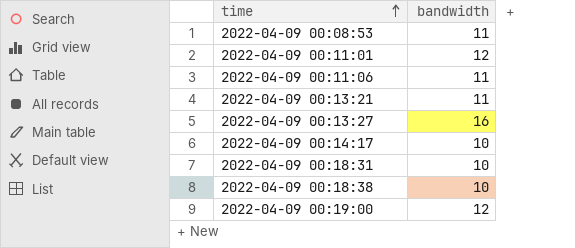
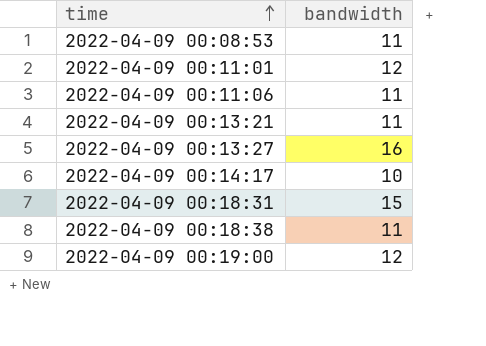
2022-04-09 00:18:31 | bandwidth: 10 -> 15
2022-04-09 00:18:38 | bandwidth: 10 -> 11

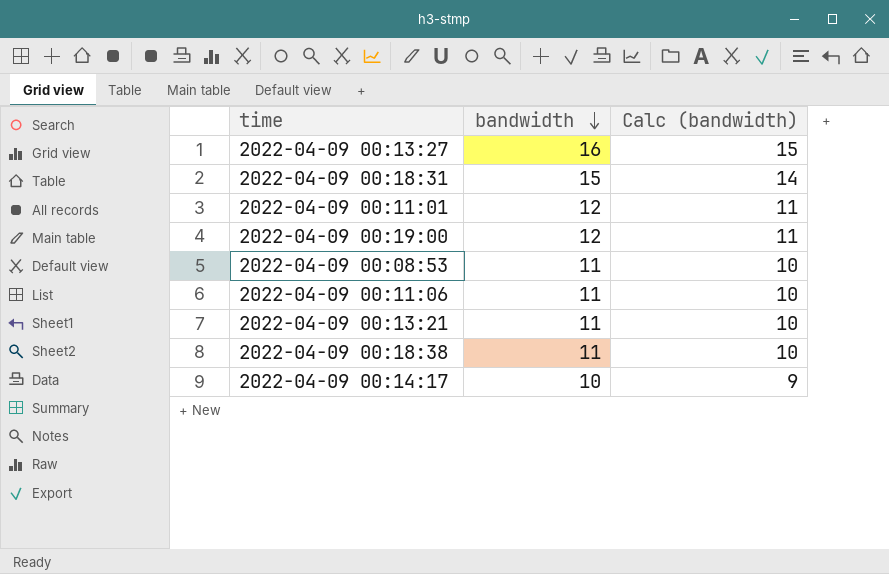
row order: time ascending -> bandwidth descending
column Calc (bandwidth) | formula: none -> [bandwidth] - 1

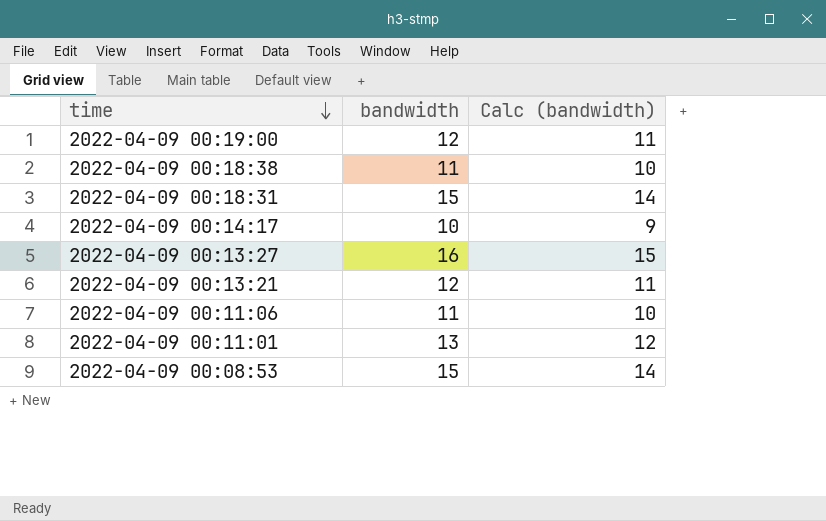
row order: bandwidth descending -> time descending
2022-04-09 00:13:21 | bandwidth: 11 -> 12
2022-04-09 00:13:21 | Calc (bandwidth): 10 -> 11
2022-04-09 00:11:01 | bandwidth: 12 -> 13
2022-04-09 00:11:01 | Calc (bandwidth): 11 -> 12
2022-04-09 00:08:53 | bandwidth: 11 -> 15
2022-04-09 00:08:53 | Calc (bandwidth): 10 -> 14

